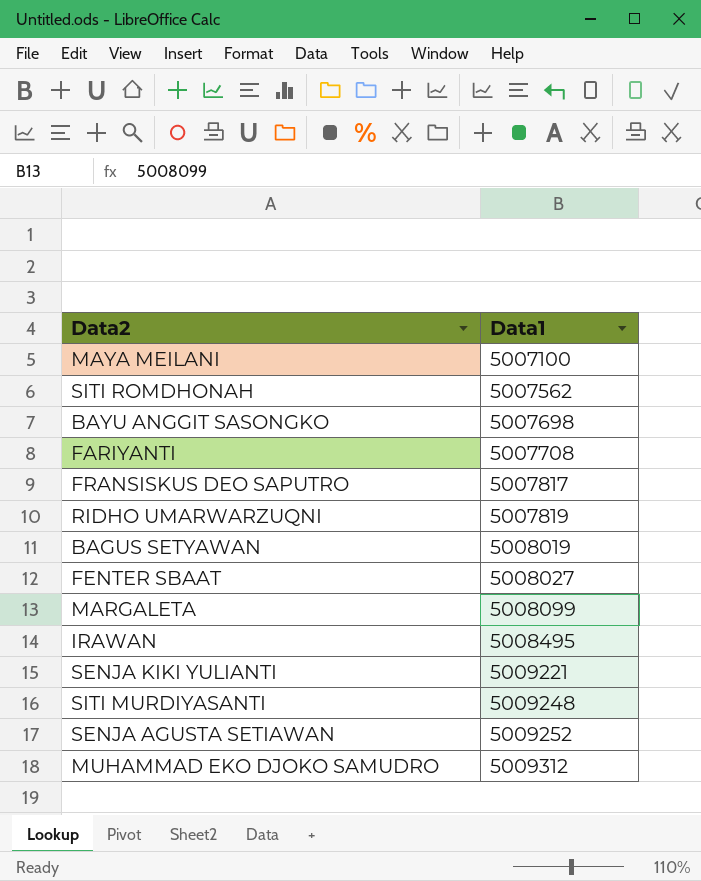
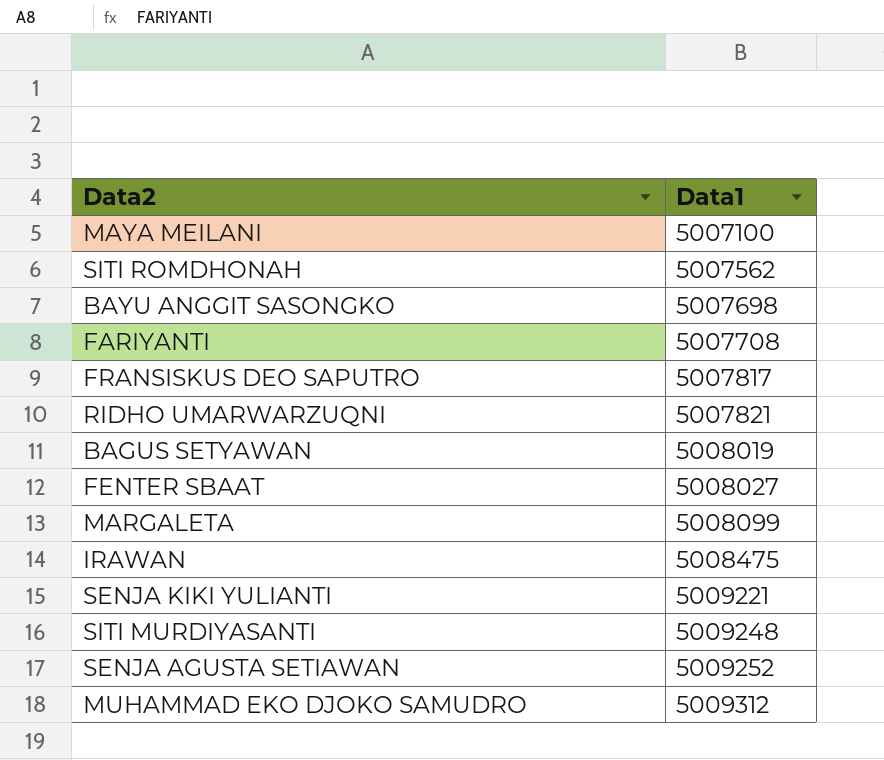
RIDHO UMARWARZUQNI | Data1: 5007819 -> 5007821
IRAWAN | Data1: 5008495 -> 5008475

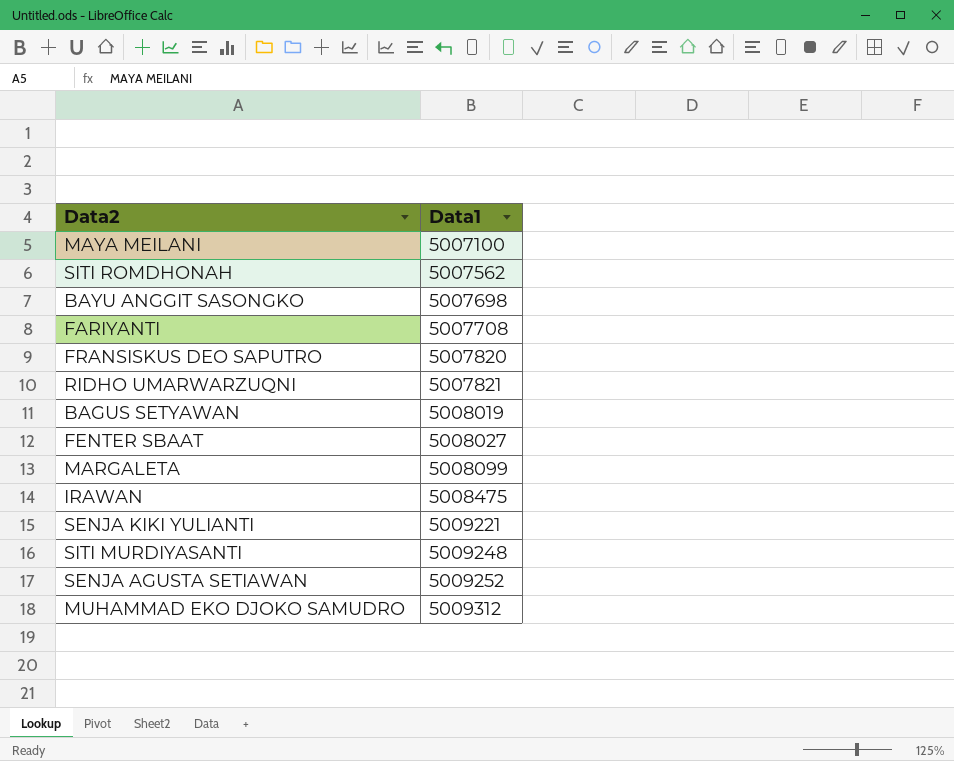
FRANSISKUS DEO SAPUTRO | Data1: 5007817 -> 5007820

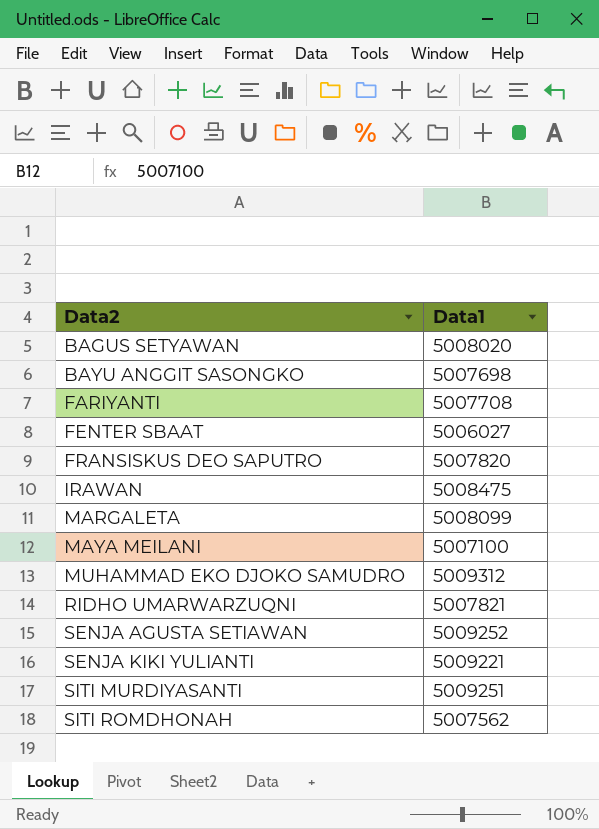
row order: Data1 ascending -> Data2 ascending
BAGUS SETYAWAN | Data1: 5008019 -> 5008020
FENTER SBAAT | Data1: 5008027 -> 5006027
SITI MURDIYASANTI | Data1: 5009248 -> 5009251

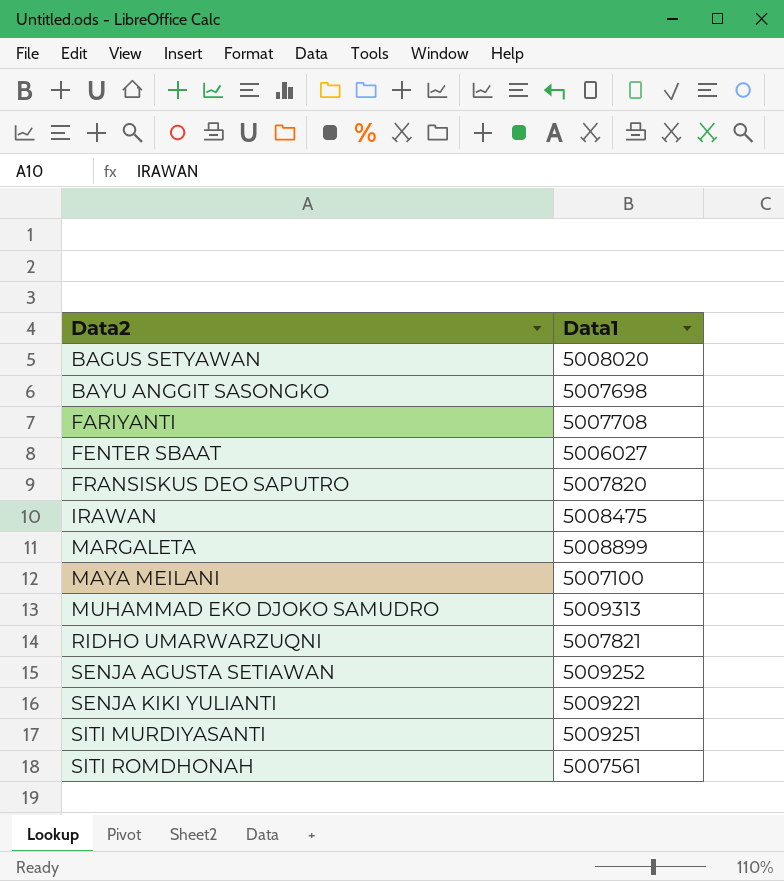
MARGALETA | Data1: 5008099 -> 5008899
MUHAMMAD EKO DJOKO SAMUDRO | Data1: 5009312 -> 5009313
SITI ROMDHONAH | Data1: 5007562 -> 5007561

